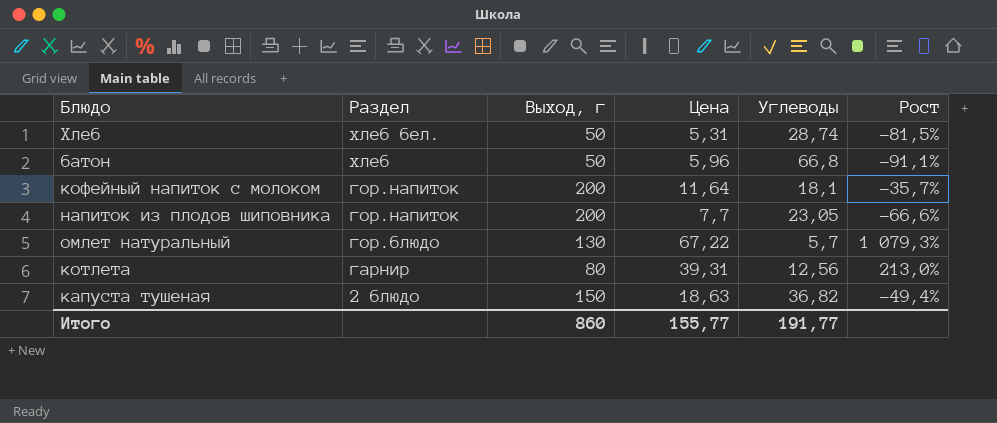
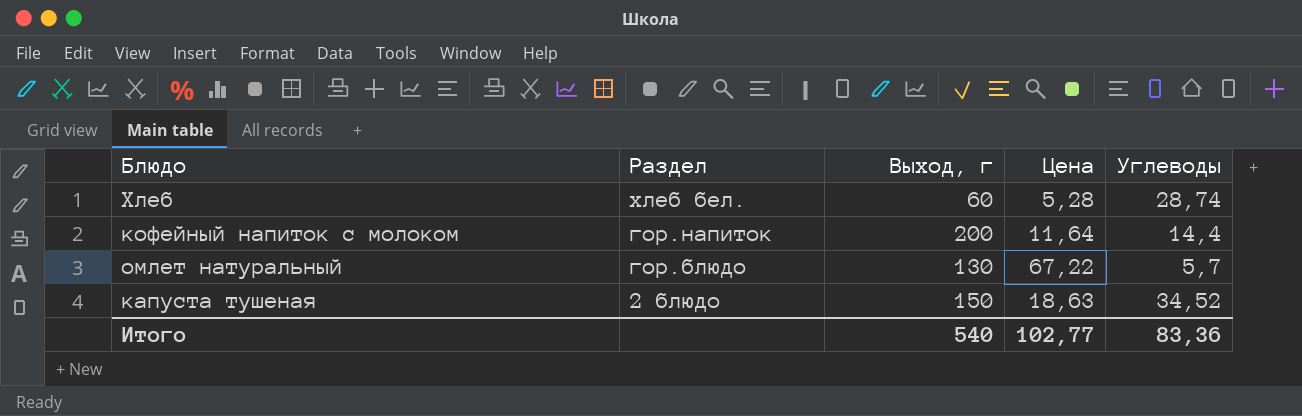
column Рост | formula: ([Цена] - [Углеводы]) / [Углеводы] -> none
row батон: хлеб | 50 | 5,96 | 66,8 | -91,1% -> none
row напиток из плодов шиповника: гор.напиток | 200 | 7,7 | 23,05 | -66,6% -> none
row котлета: гарнир | 80 | 39,31 | 12,56 | 213,0% -> none
Хлеб | Выход, г: 50 -> 60
Хлеб | Цена: 5,31 -> 5,28
кофейный напиток с молоком | Углеводы: 18,1 -> 14,4
капуста тушеная | Углеводы: 36,82 -> 34,52
Итого | Выход, г: 860 -> 540
Итого | Цена: 155,77 -> 102,77
Итого | Углеводы: 191,77 -> 83,36

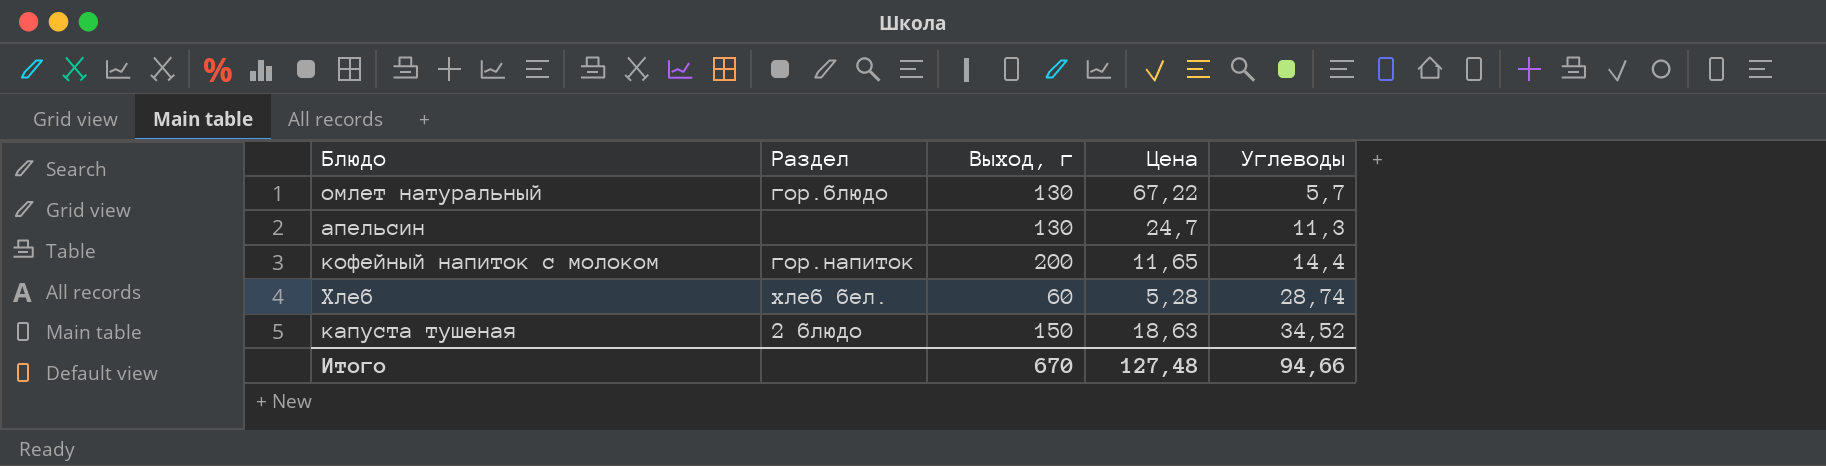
row order: Раздел descending -> Углеводы ascending
row апельсин: none -> none | 130 | 24,7 | 11,3
кофейный напиток с молоком | Цена: 11,64 -> 11,65
Итого | Выход, г: 540 -> 670
Итого | Цена: 102,77 -> 127,48
Итого | Углеводы: 83,36 -> 94,66

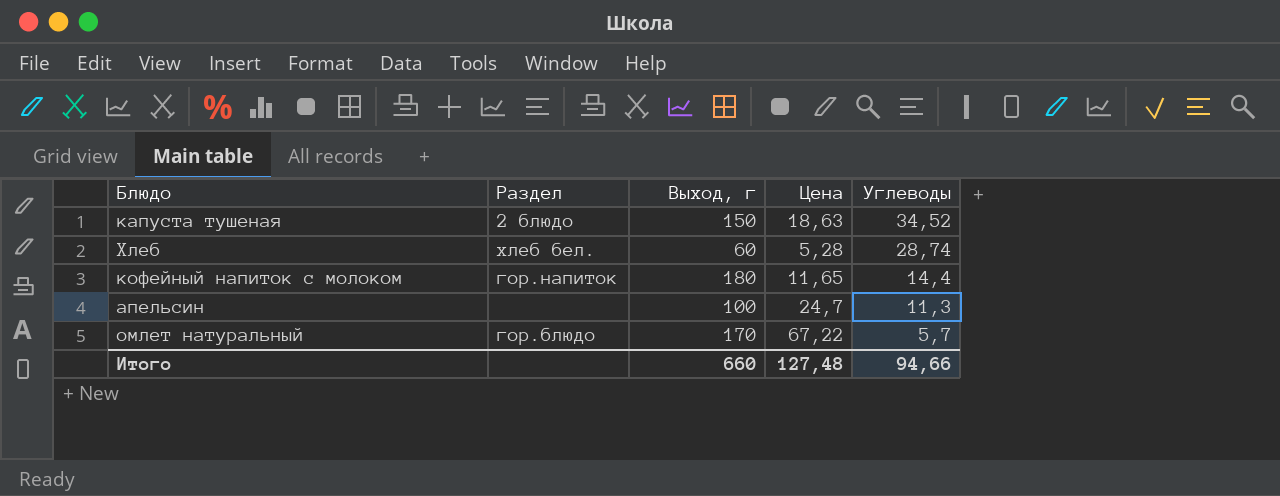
row order: Углеводы ascending -> Углеводы descending
кофейный напиток с молоком | Выход, г: 200 -> 180
апельсин | Выход, г: 130 -> 100
омлет натуральный | Выход, г: 130 -> 170
Итого | Выход, г: 670 -> 660

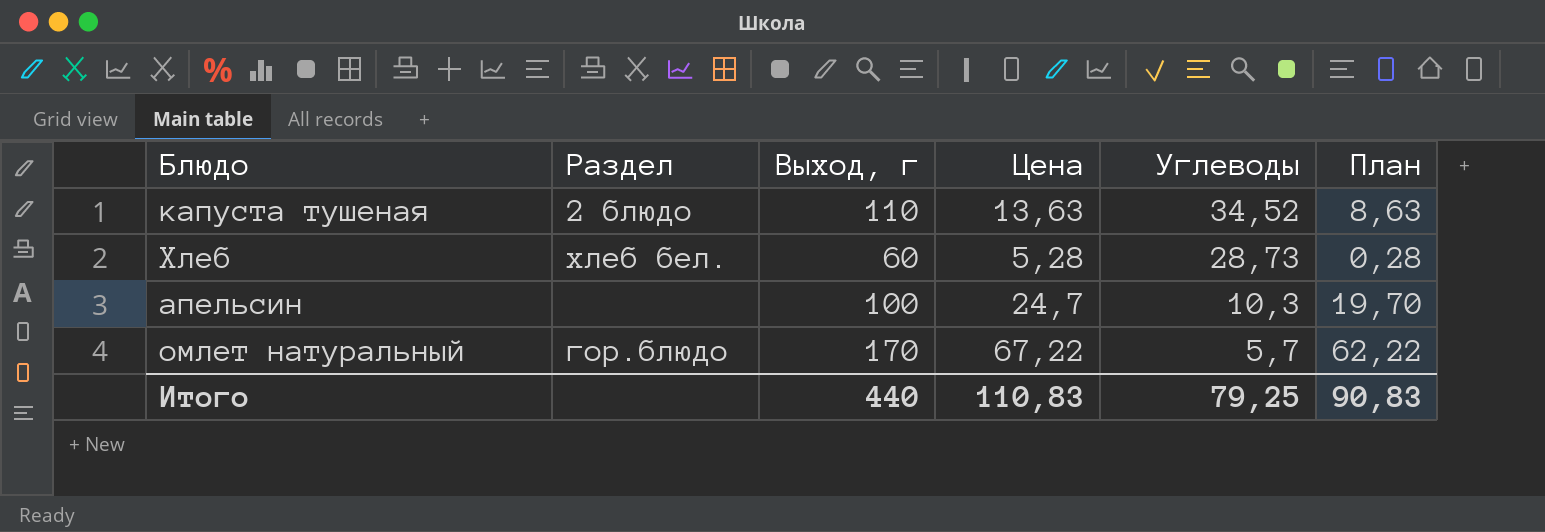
column План | formula: none -> [Цена] - 5
row кофейный напиток с молоком: гор.напиток | 180 | 11,65 | 14,4 -> none
капуста тушеная | Выход, г: 150 -> 110
капуста тушеная | Цена: 18,63 -> 13,63
Хлеб | Углеводы: 28,74 -> 28,73
апельсин | Углеводы: 11,3 -> 10,3
Итого | Выход, г: 660 -> 440
Итого | Цена: 127,48 -> 110,83
Итого | Углеводы: 94,66 -> 79,25

